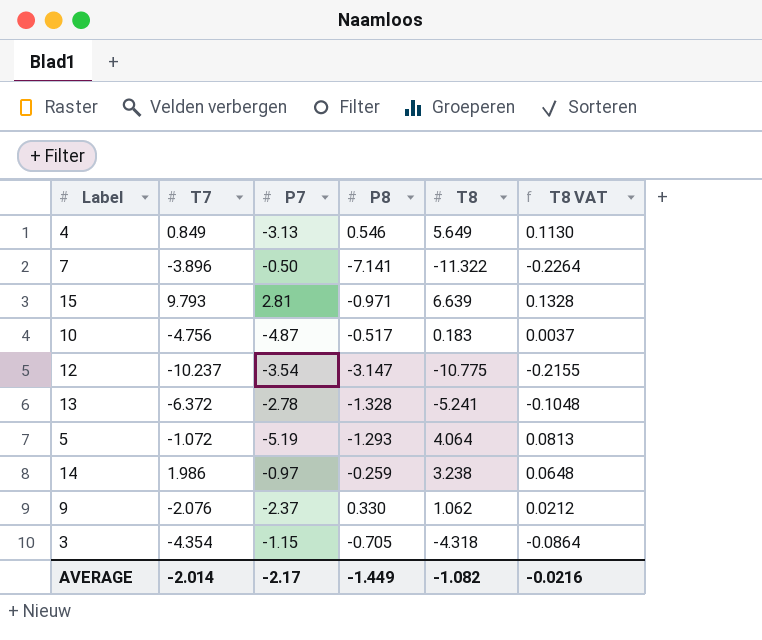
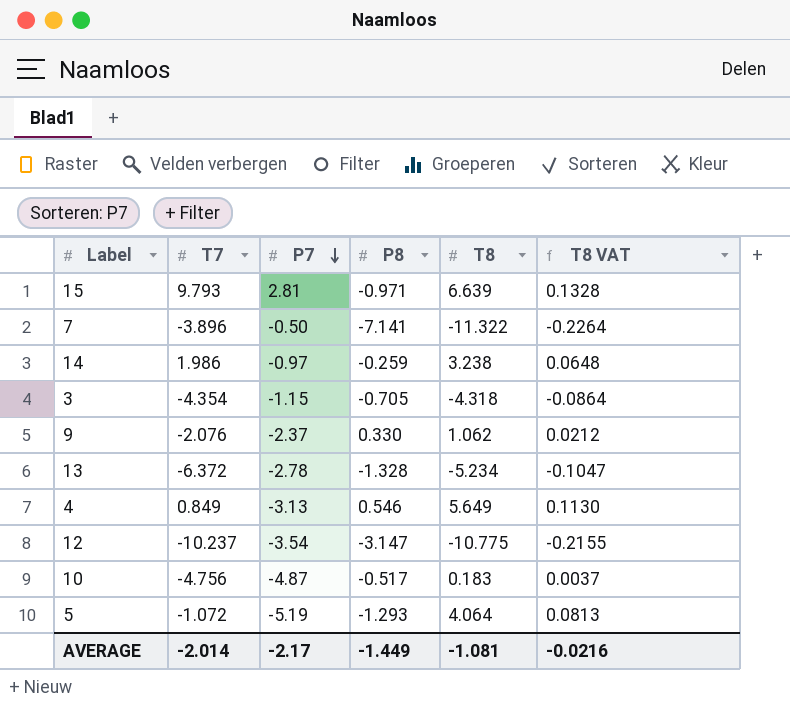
row order: none -> P7 descending
13 | T8: -5.241 -> -5.234
13 | T8 VAT: -0.1048 -> -0.1047
AVERAGE | T8: -1.082 -> -1.081

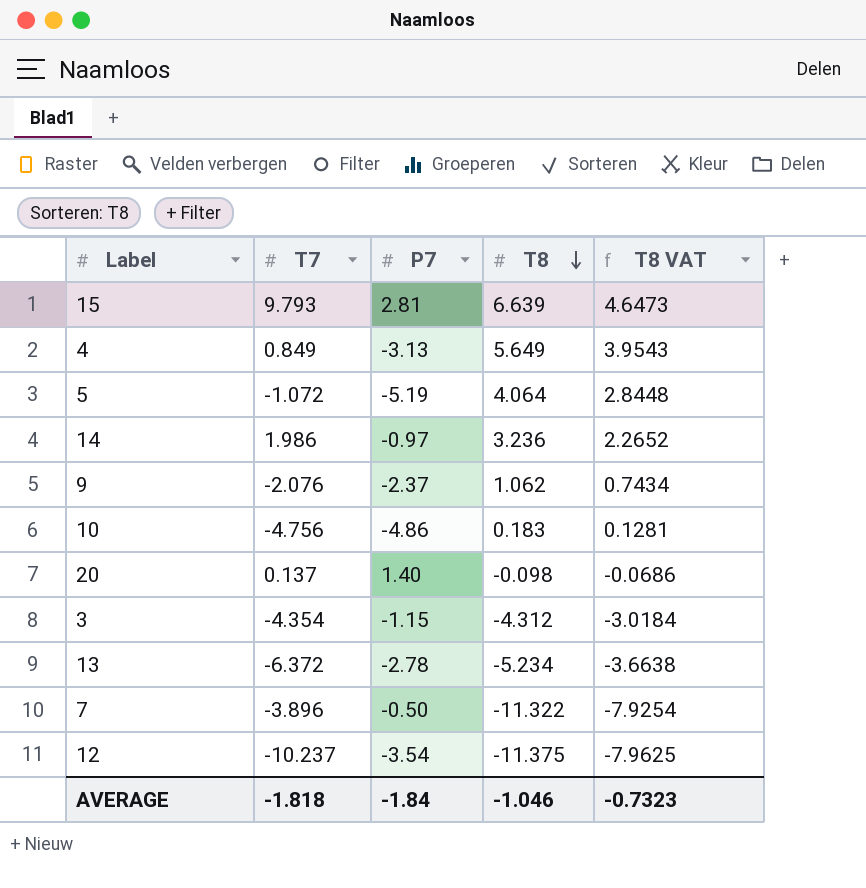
row order: P7 descending -> T8 descending
column P8 | position: 4 -> none
column T8 VAT | formula: [T8] * 0.02 -> [T8] * 0.7
14 | T8: 3.238 -> 3.236
10 | P7: -4.87 -> -4.86
row 20: none -> 0.137 | 1.40 | -0.098 | -0.0686
3 | T8: -4.318 -> -4.312
12 | T8: -10.775 -> -11.375
AVERAGE | T7: -2.014 -> -1.818
AVERAGE | P7: -2.17 -> -1.84
AVERAGE | T8: -1.081 -> -1.046
AVERAGE | T8 VAT: -0.0216 -> -0.7323

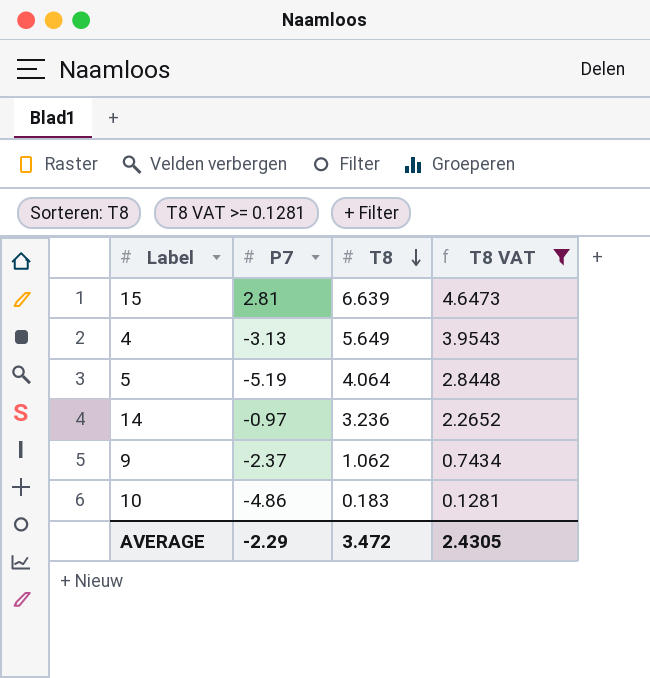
filter: none -> T8 VAT >= 0.1281
column T7 | position: 2 -> none
AVERAGE | P7: -1.84 -> -2.29
AVERAGE | T8: -1.046 -> 3.472
AVERAGE | T8 VAT: -0.7323 -> 2.4305

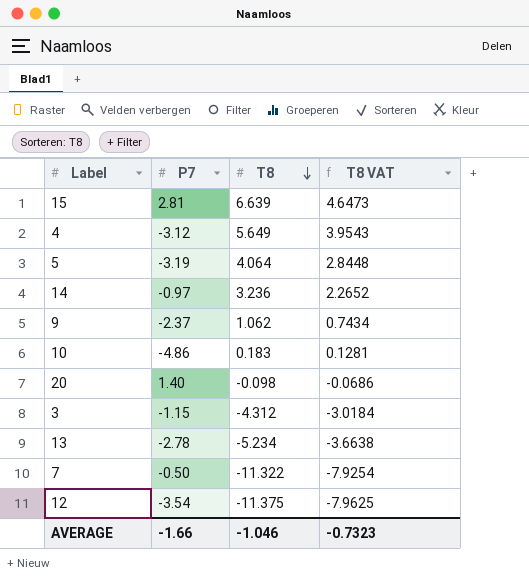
filter: T8 VAT >= 0.1281 -> none
4 | P7: -3.13 -> -3.12
5 | P7: -5.19 -> -3.19
AVERAGE | P7: -2.29 -> -1.66
AVERAGE | T8: 3.472 -> -1.046
AVERAGE | T8 VAT: 2.4305 -> -0.7323

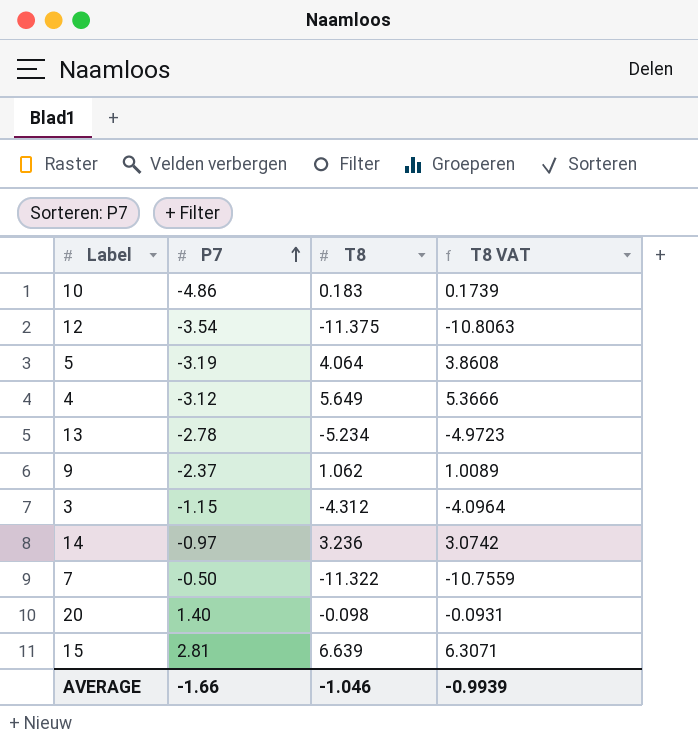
row order: T8 descending -> P7 ascending
column T8 VAT | formula: [T8] * 0.7 -> [T8] * 0.95
AVERAGE | T8 VAT: -0.7323 -> -0.9939

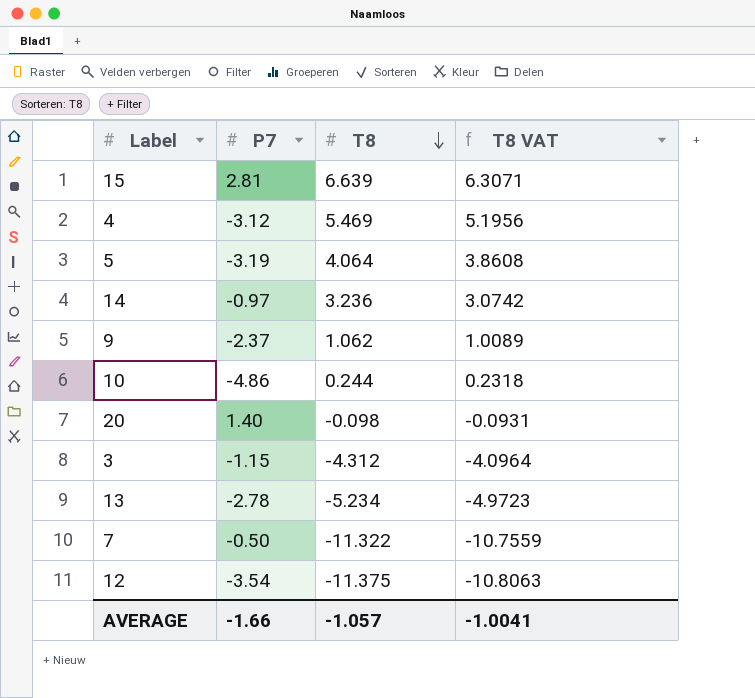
row order: P7 ascending -> T8 descending
4 | T8: 5.649 -> 5.469
4 | T8 VAT: 5.3666 -> 5.1956
10 | T8: 0.183 -> 0.244
10 | T8 VAT: 0.1739 -> 0.2318
AVERAGE | T8: -1.046 -> -1.057
AVERAGE | T8 VAT: -0.9939 -> -1.0041

